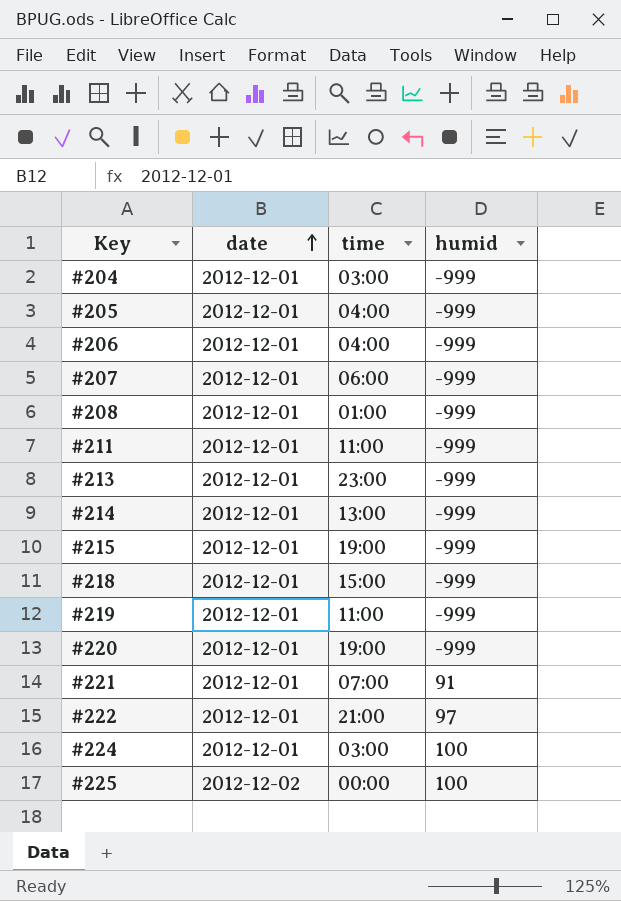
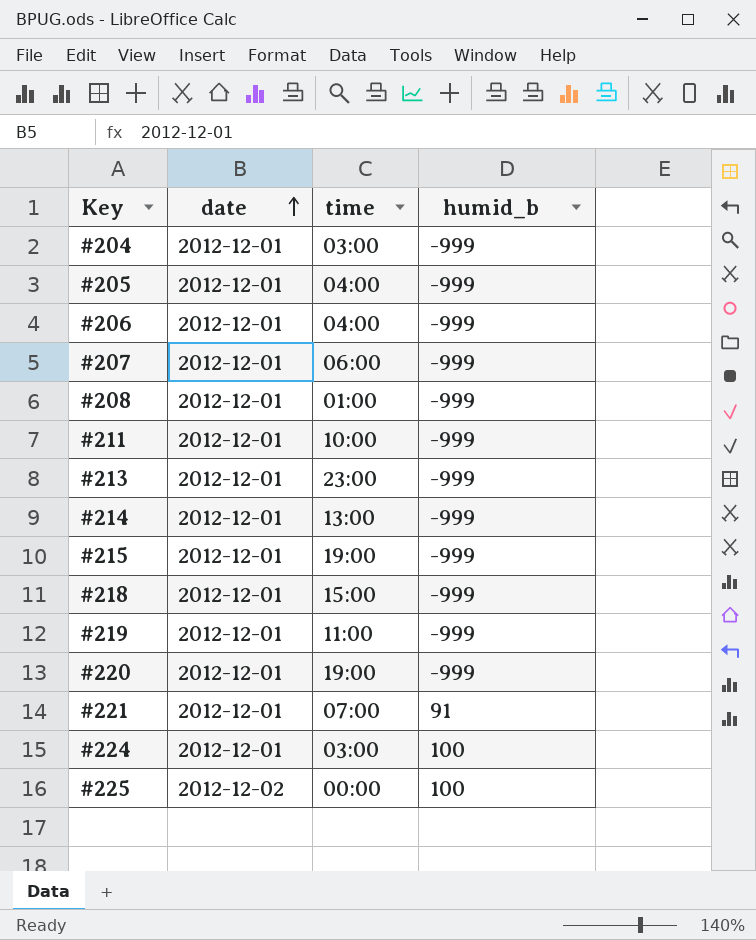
column name: humid -> humid_b
row #222: 2012-12-01 | 21:00 | 97 -> none
#211 | time: 11:00 -> 10:00

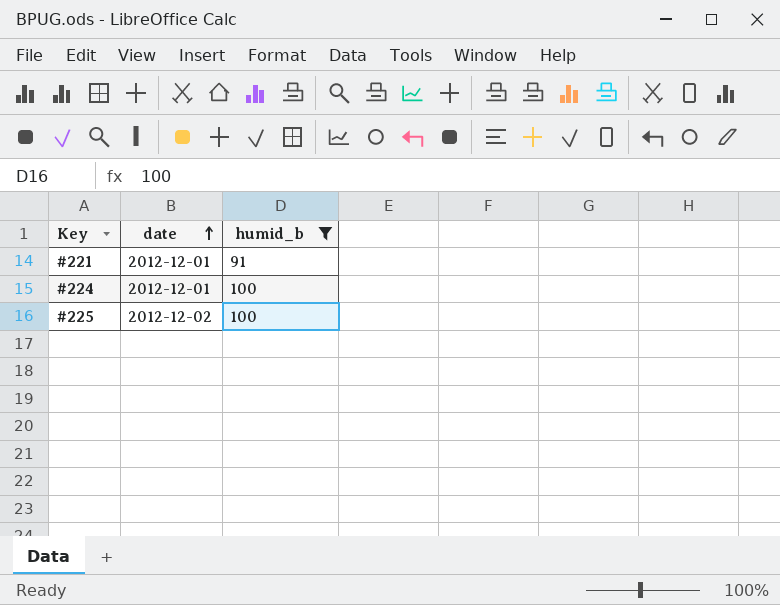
filter: none -> humid_b != -999
column time | position: 3 -> none

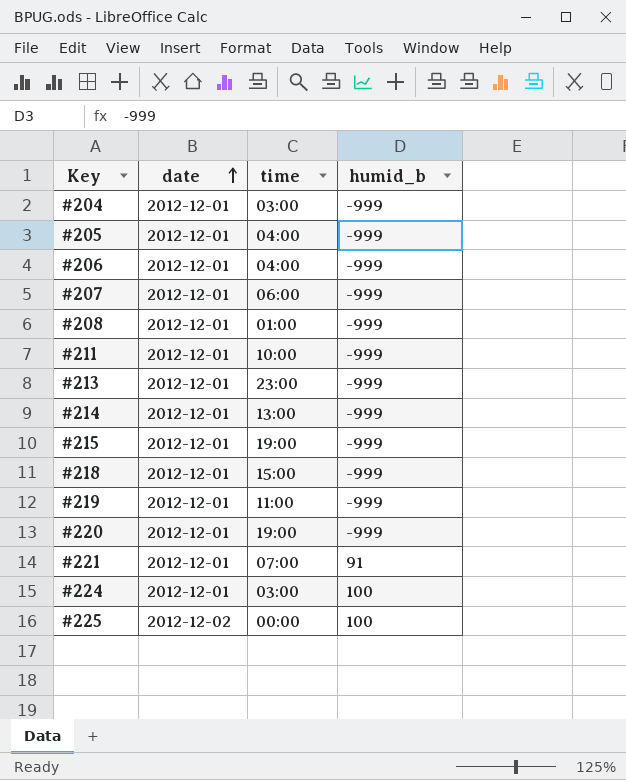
filter: humid_b != -999 -> none
column time | position: none -> 3

